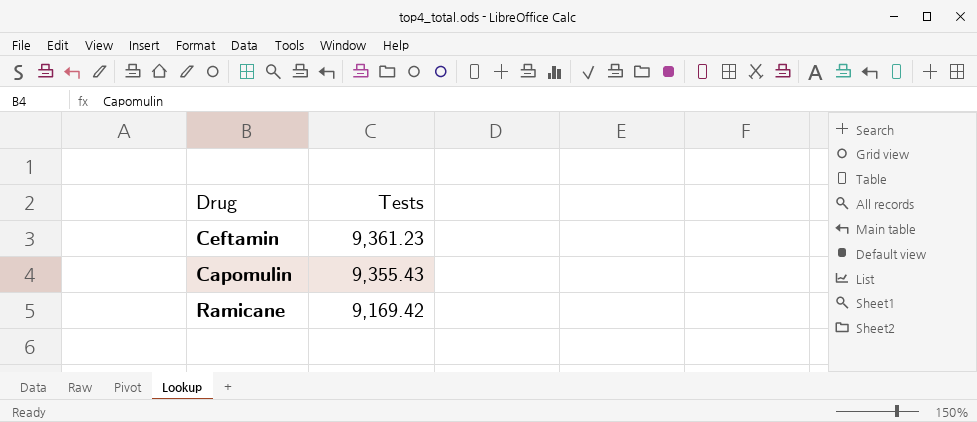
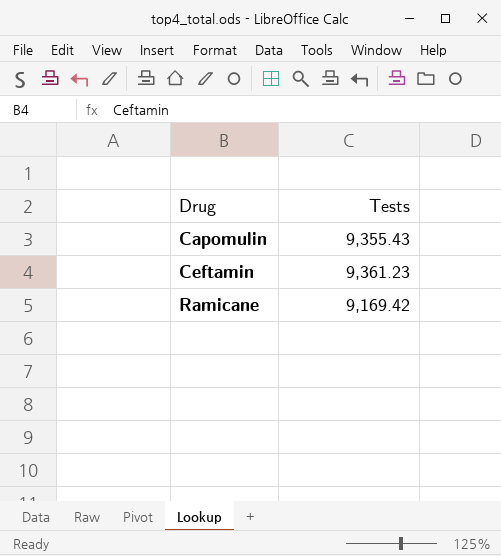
row order: Tests descending -> Drug ascending

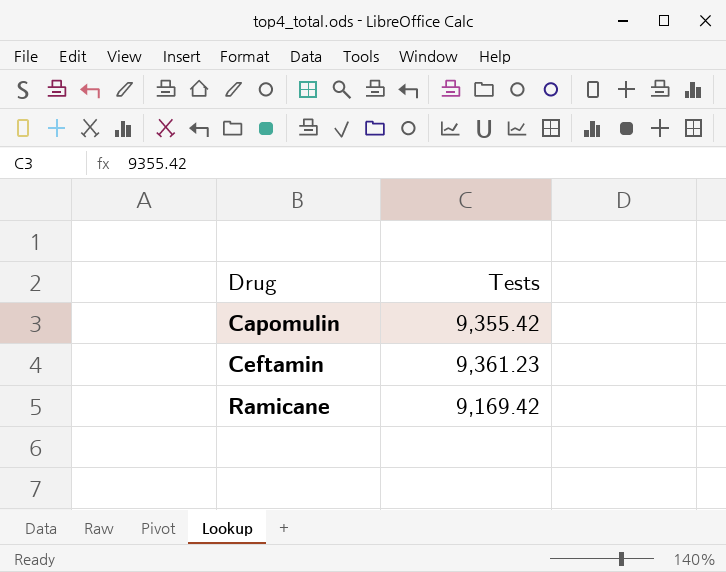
Capomulin | Tests: 9,355.43 -> 9,355.42

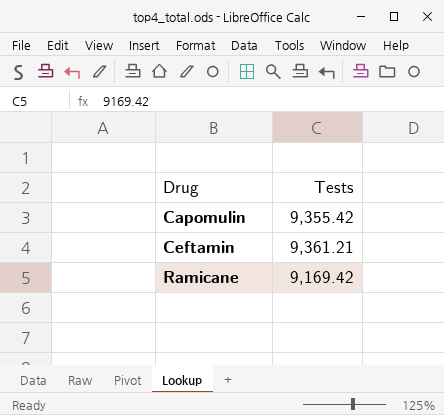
Ceftamin | Tests: 9,361.23 -> 9,361.21

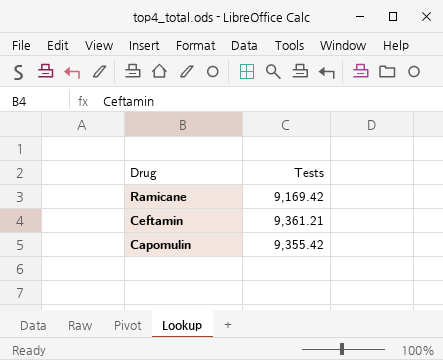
row order: Drug ascending -> Drug descending

